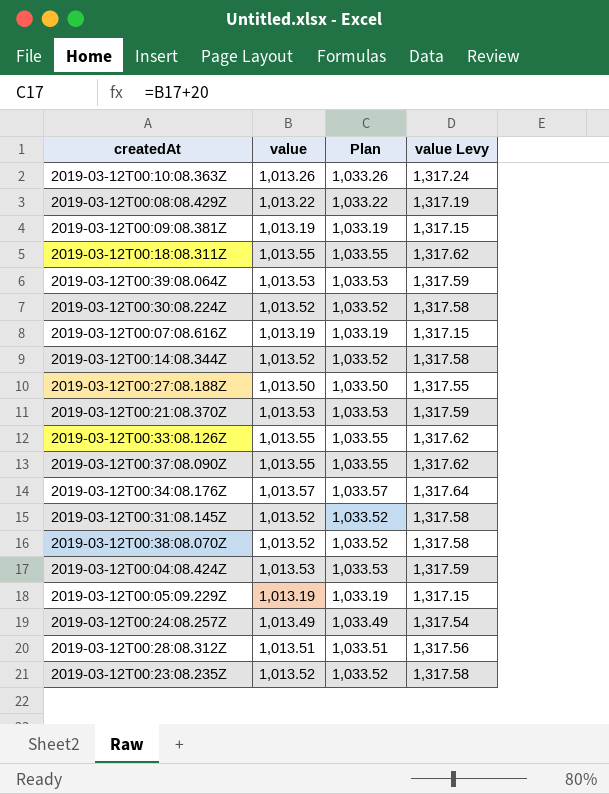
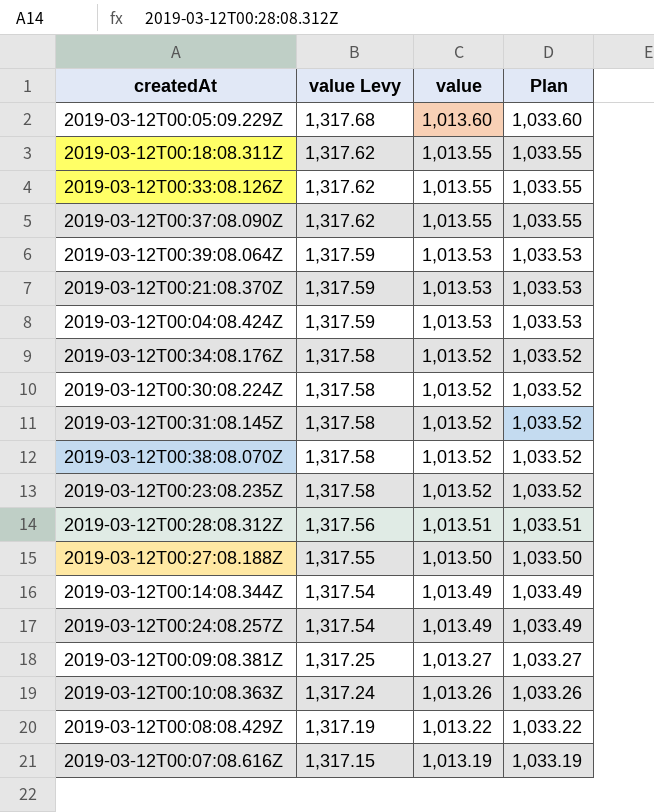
row order: none -> value Levy descending
column value Levy | position: 4 -> 2
2019-03-12T00:05:09.229Z | value Levy: 1,317.15 -> 1,317.68
2019-03-12T00:05:09.229Z | value: 1,013.19 -> 1,013.60
2019-03-12T00:05:09.229Z | Plan: 1,033.19 -> 1,033.60
2019-03-12T00:34:08.176Z | value Levy: 1,317.64 -> 1,317.58
2019-03-12T00:34:08.176Z | value: 1,013.57 -> 1,013.52
2019-03-12T00:34:08.176Z | Plan: 1,033.57 -> 1,033.52
2019-03-12T00:14:08.344Z | value Levy: 1,317.58 -> 1,317.54
2019-03-12T00:14:08.344Z | value: 1,013.52 -> 1,013.49
2019-03-12T00:14:08.344Z | Plan: 1,033.52 -> 1,033.49
2019-03-12T00:09:08.381Z | value Levy: 1,317.15 -> 1,317.25
2019-03-12T00:09:08.381Z | value: 1,013.19 -> 1,013.27
2019-03-12T00:09:08.381Z | Plan: 1,033.19 -> 1,033.27

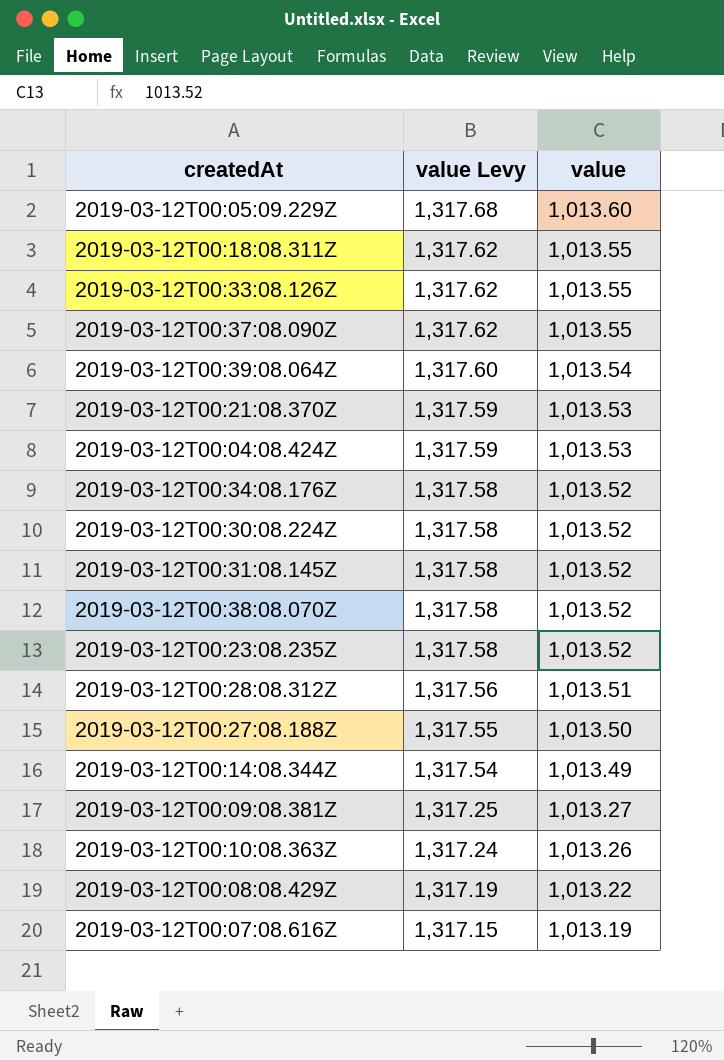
column Plan | formula: [value] + 20 -> none
row 2019-03-12T00:24:08.257Z: 1,317.54 | 1,013.49 | 1,033.49 -> none
2019-03-12T00:39:08.064Z | value Levy: 1,317.59 -> 1,317.60
2019-03-12T00:39:08.064Z | value: 1,013.53 -> 1,013.54

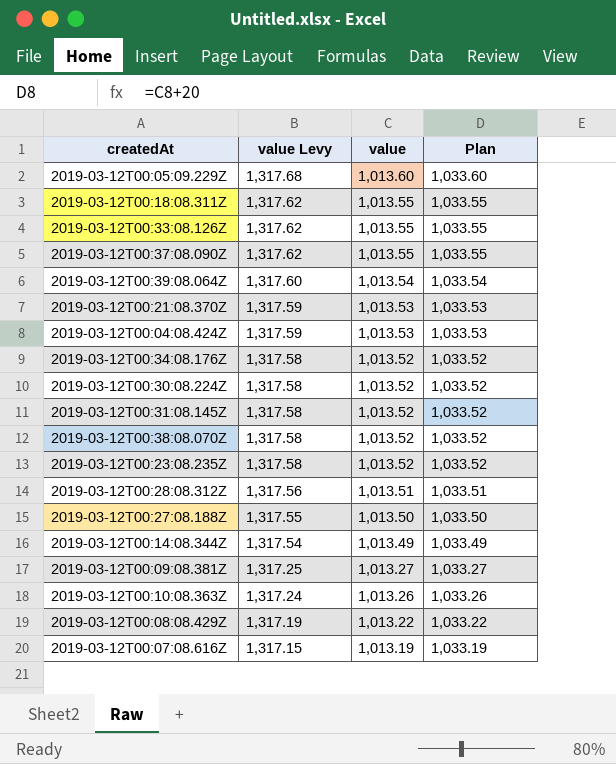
column Plan | formula: none -> [value] + 20

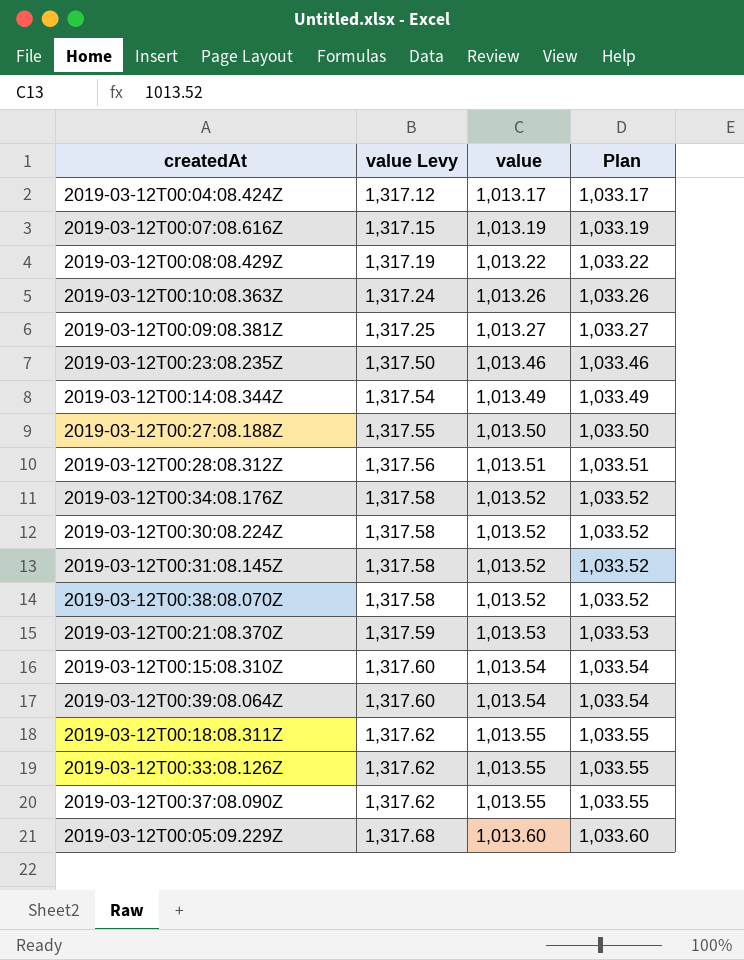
row order: value Levy descending -> value Levy ascending
2019-03-12T00:04:08.424Z | value Levy: 1,317.59 -> 1,317.12
2019-03-12T00:04:08.424Z | value: 1,013.53 -> 1,013.17
2019-03-12T00:04:08.424Z | Plan: 1,033.53 -> 1,033.17
2019-03-12T00:23:08.235Z | value Levy: 1,317.58 -> 1,317.50
2019-03-12T00:23:08.235Z | value: 1,013.52 -> 1,013.46
2019-03-12T00:23:08.235Z | Plan: 1,033.52 -> 1,033.46
row 2019-03-12T00:15:08.310Z: none -> 1,317.60 | 1,013.54 | 1,033.54

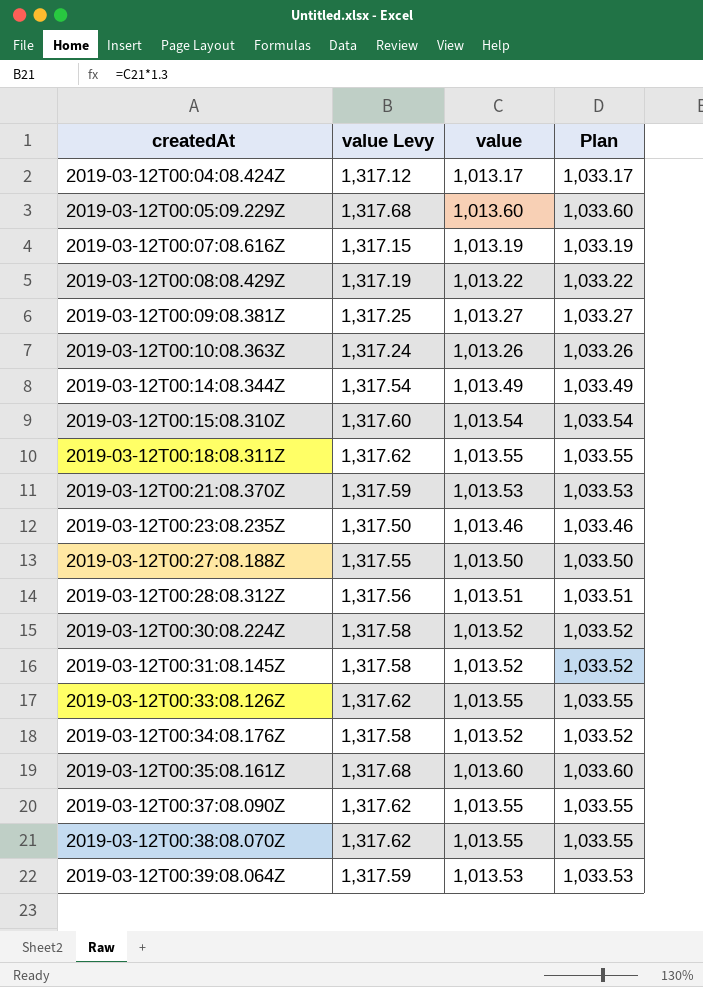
row order: value Levy ascending -> createdAt ascending
row 2019-03-12T00:35:08.161Z: none -> 1,317.68 | 1,013.60 | 1,033.60
2019-03-12T00:38:08.070Z | value Levy: 1,317.58 -> 1,317.62
2019-03-12T00:38:08.070Z | value: 1,013.52 -> 1,013.55
2019-03-12T00:38:08.070Z | Plan: 1,033.52 -> 1,033.55
2019-03-12T00:39:08.064Z | value Levy: 1,317.60 -> 1,317.59
2019-03-12T00:39:08.064Z | value: 1,013.54 -> 1,013.53
2019-03-12T00:39:08.064Z | Plan: 1,033.54 -> 1,033.53

